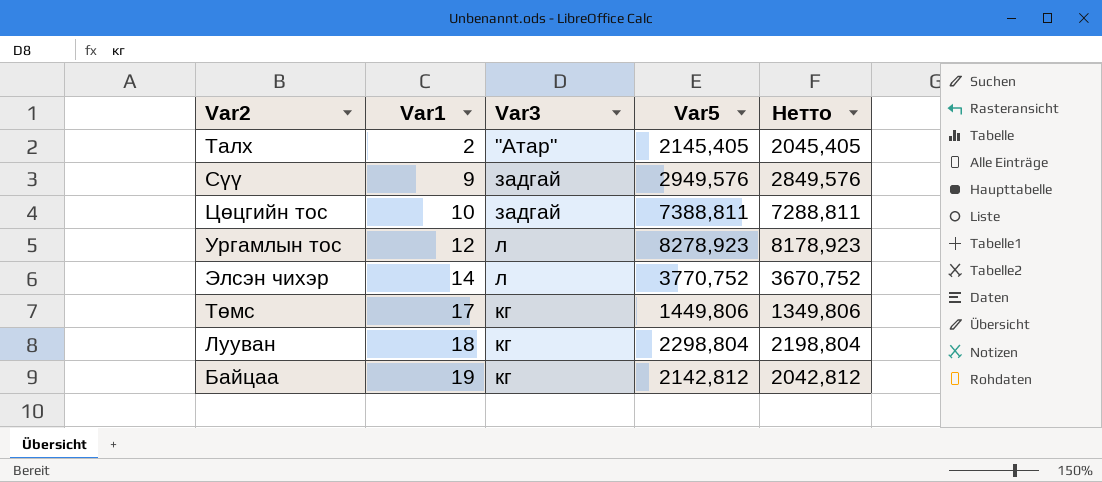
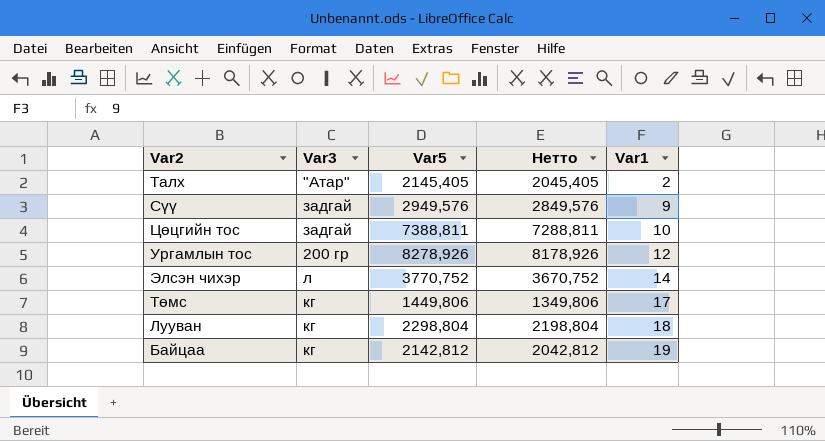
column Var1 | position: 2 -> 5
Ургамлын тос | Var3: л -> 200 гр
Ургамлын тос | Var5: 8278,923 -> 8278,926
Ургамлын тос | Нетто: 8178,923 -> 8178,926

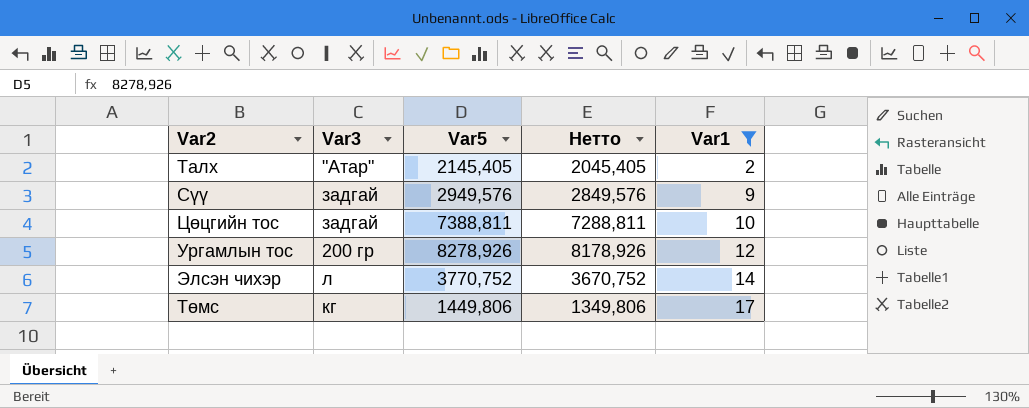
filter: none -> Var1 <= 17

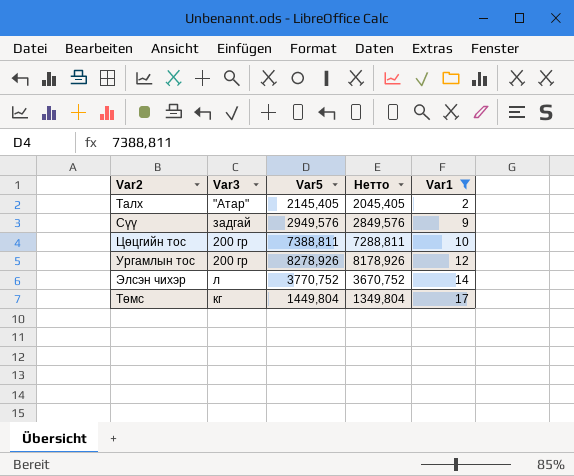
Цөцгийн тос | Var3: задгай -> 200 гр
Төмс | Var5: 1449,806 -> 1449,804
Төмс | Нетто: 1349,806 -> 1349,804

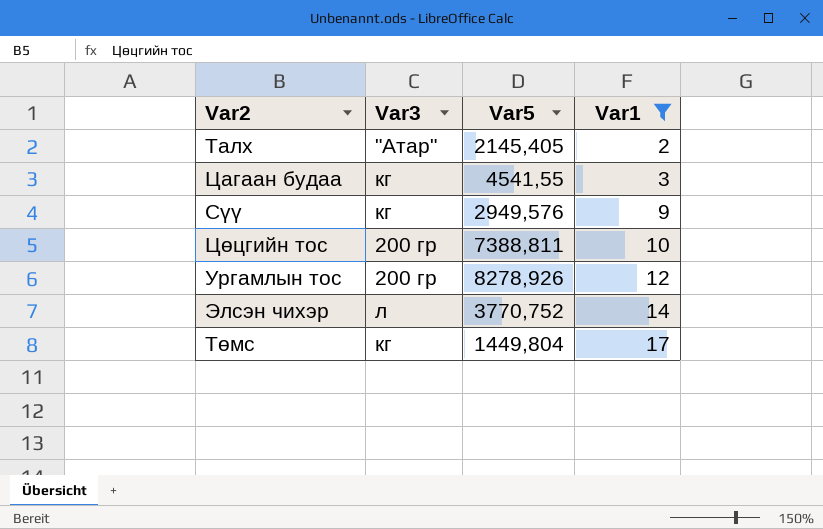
column Нетто | formula: [Var5] - 100 -> none
row Цагаан будаа: none -> кг | 4541,55 | 3
Сүү | Var3: задгай -> кг

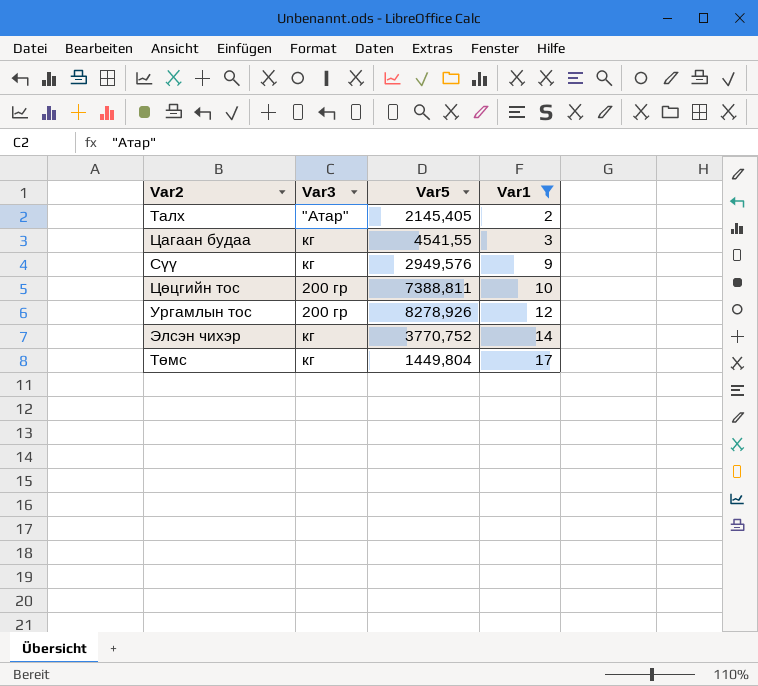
Элсэн чихэр | Var3: л -> кг

